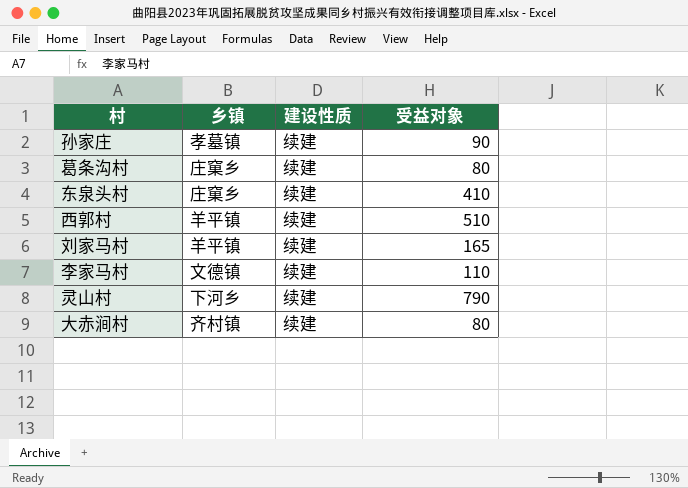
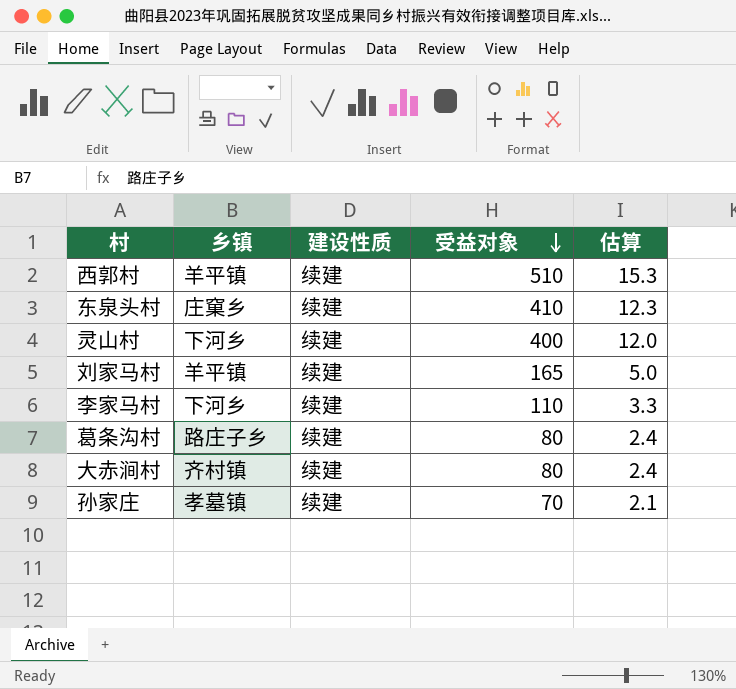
row order: none -> 受益对象 descending
column 估算 | formula: none -> [受益对象] * 0.03
灵山村 | 受益对象: 790 -> 400
李家马村 | 乡镇: 文德镇 -> 下河乡
葛条沟村 | 乡镇: 庄窠乡 -> 路庄子乡
孙家庄 | 受益对象: 90 -> 70

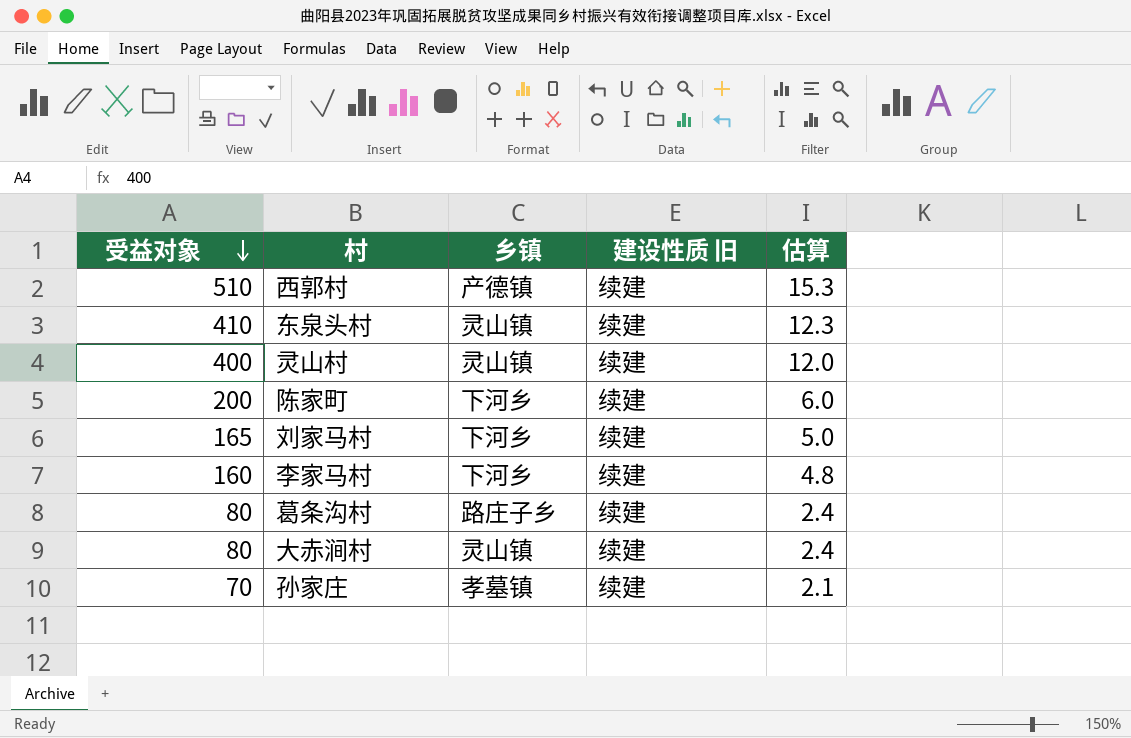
column 受益对象 | position: 4 -> 1
column name: 建设性质 -> 建设性质 旧
西郭村 | 乡镇: 羊平镇 -> 产德镇
东泉头村 | 乡镇: 庄窠乡 -> 灵山镇
灵山村 | 乡镇: 下河乡 -> 灵山镇
row 陈家町: none -> 200 | 下河乡 | 续建 | 6.0
刘家马村 | 乡镇: 羊平镇 -> 下河乡
李家马村 | 受益对象: 110 -> 160
李家马村 | 估算: 3.3 -> 4.8
大赤涧村 | 乡镇: 齐村镇 -> 灵山镇

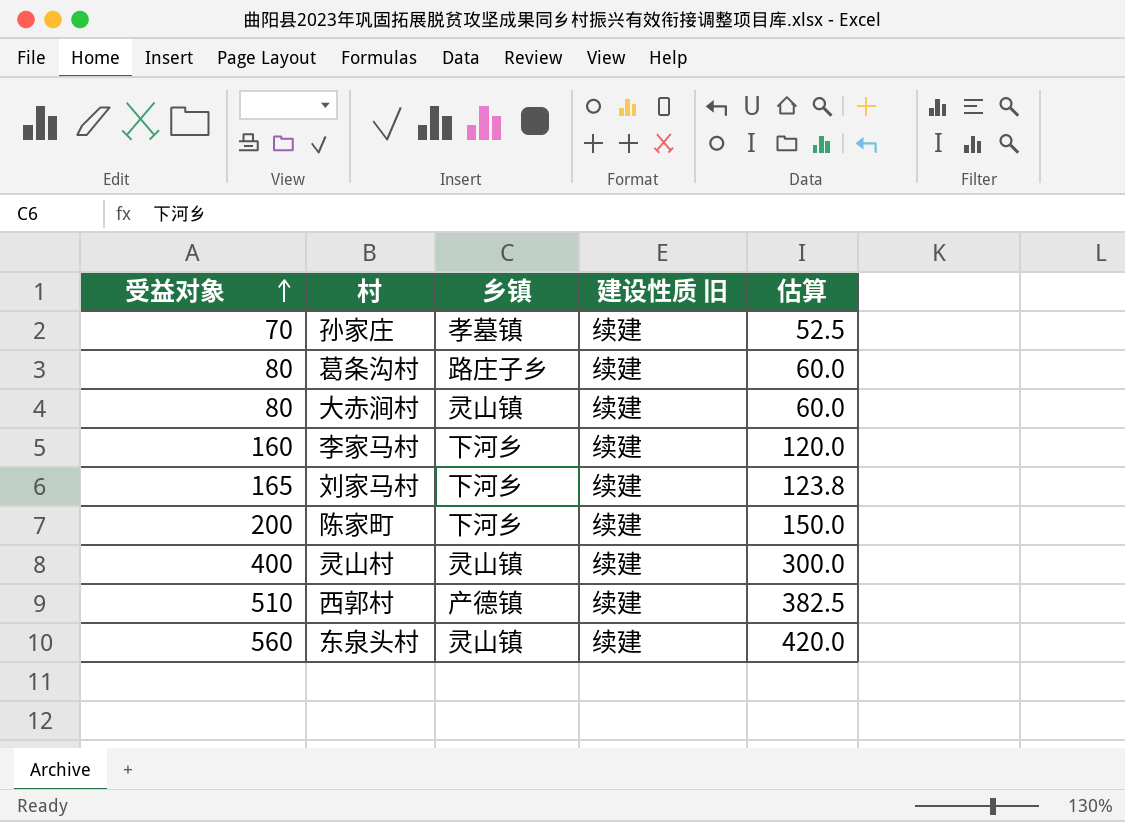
row order: 受益对象 descending -> 受益对象 ascending
column 估算 | formula: [受益对象] * 0.03 -> [受益对象] * 0.75
东泉头村 | 受益对象: 410 -> 560

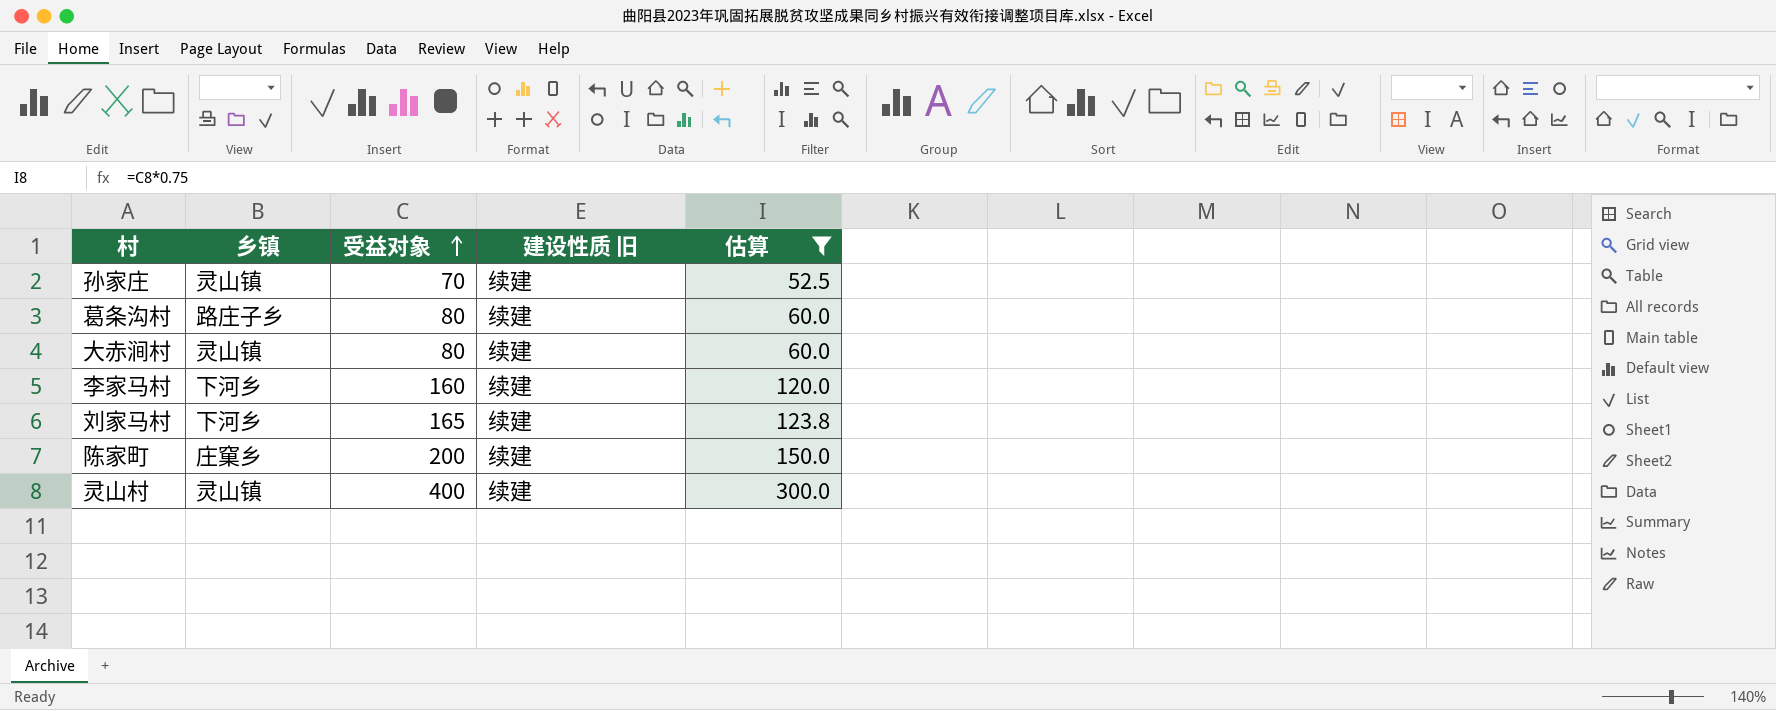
filter: none -> 估算 <= 300.0
column 受益对象 | position: 1 -> 3
孙家庄 | 乡镇: 孝墓镇 -> 灵山镇
陈家町 | 乡镇: 下河乡 -> 庄窠乡

